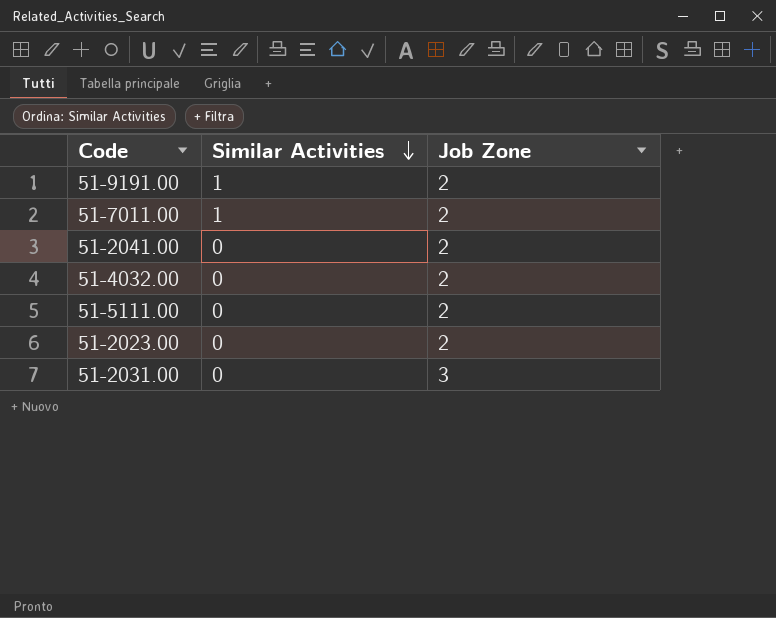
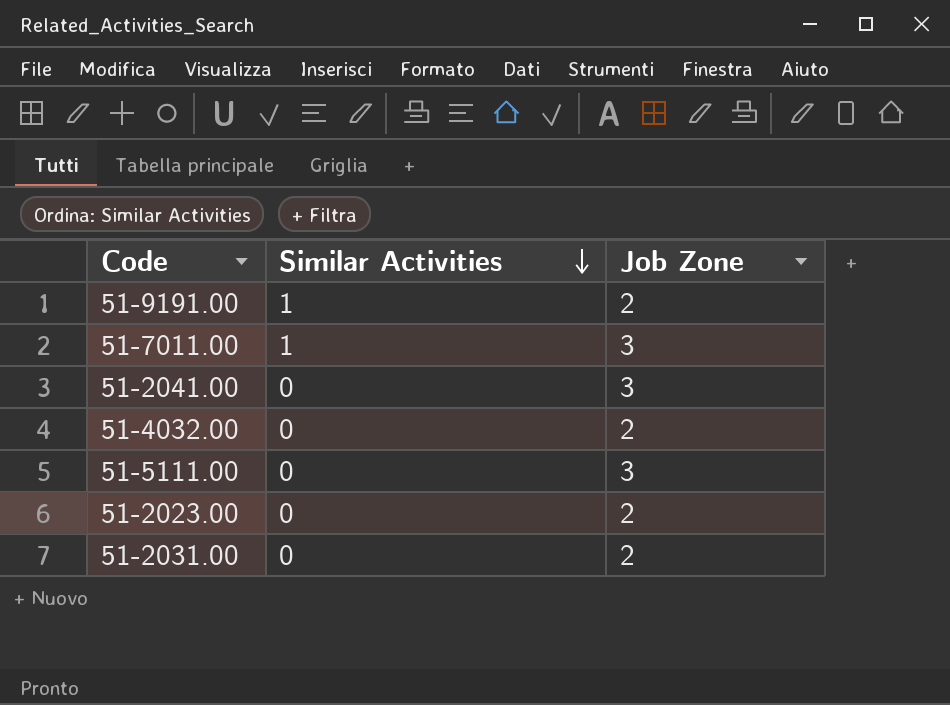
51-7011.00 | Job Zone: 2 -> 3
51-2041.00 | Job Zone: 2 -> 3
51-5111.00 | Job Zone: 2 -> 3
51-2031.00 | Job Zone: 3 -> 2

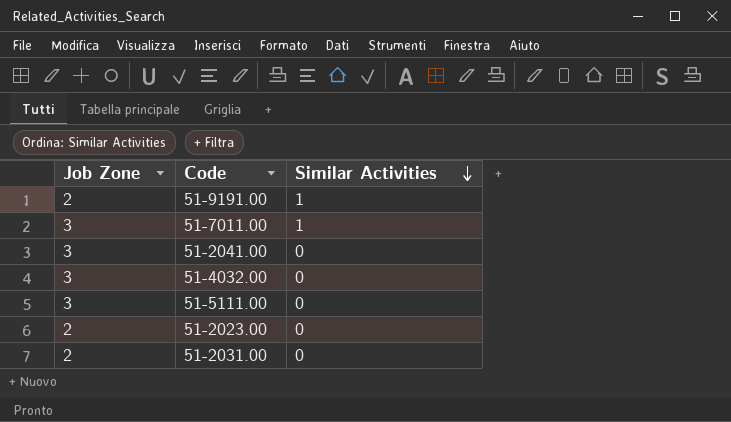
column Job Zone | position: 3 -> 1
51-4032.00 | Job Zone: 2 -> 3

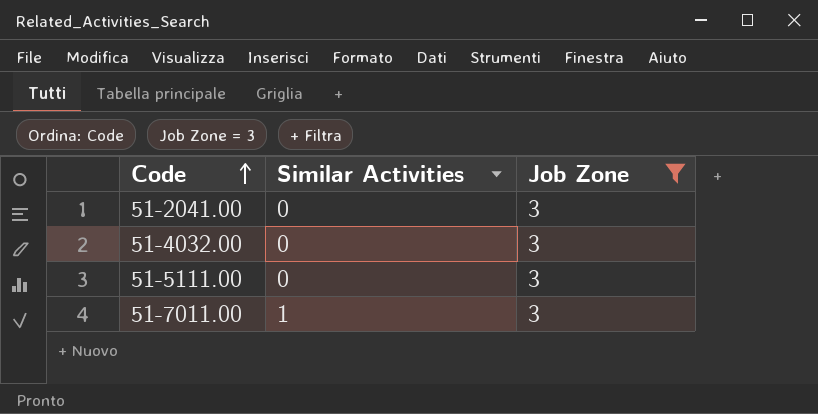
filter: none -> Job Zone = 3
row order: Similar Activities descending -> Code ascending
column Job Zone | position: 1 -> 3

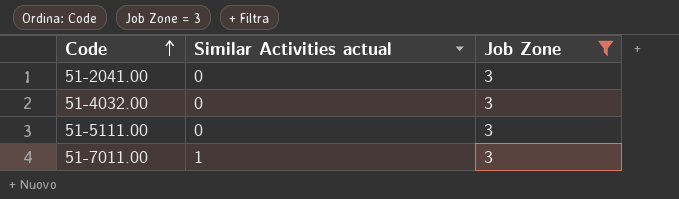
column name: Similar Activities -> Similar Activities actual

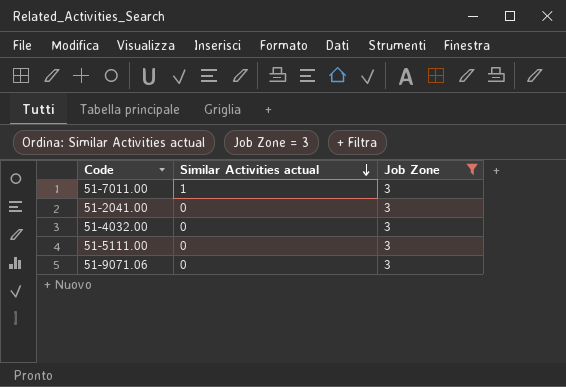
row order: Code ascending -> Similar Activities actual descending
row 51-9071.06: none -> 0 | 3

